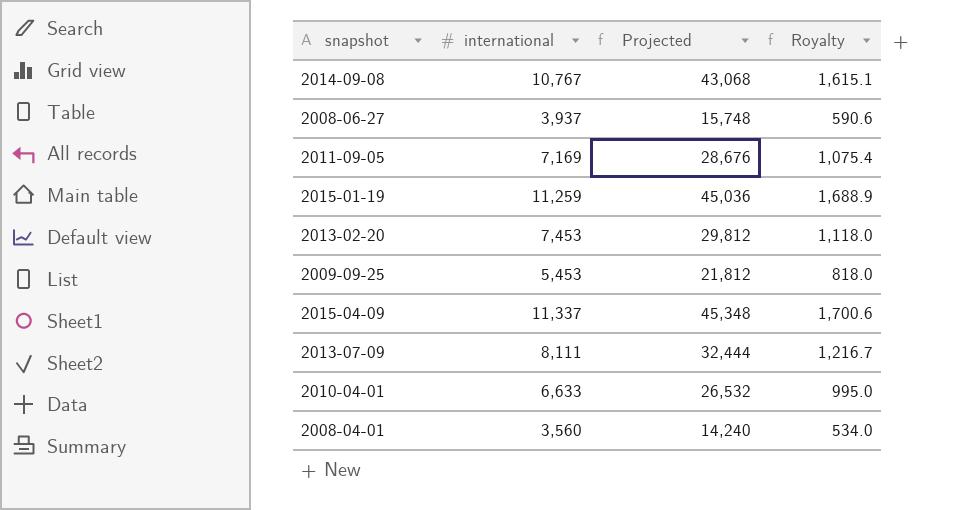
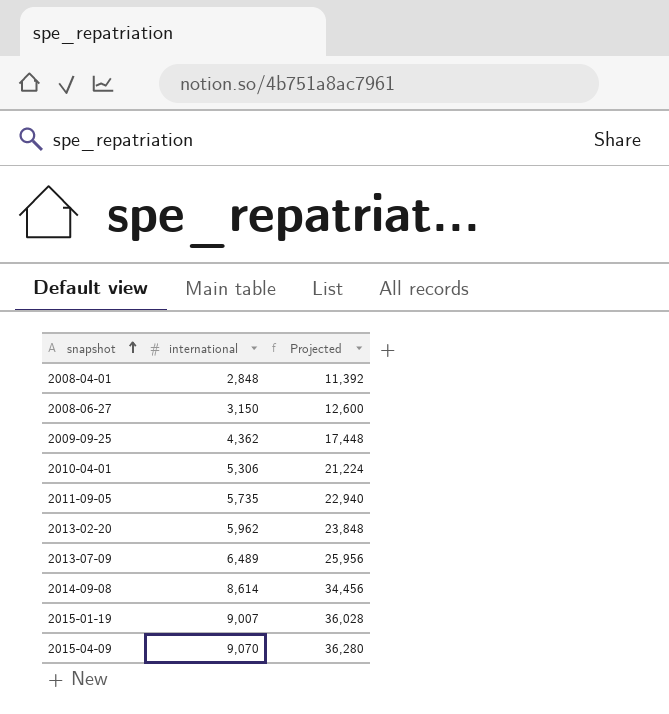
row order: none -> snapshot ascending
column Royalty | formula: [international] * 0.15 -> none
2008-04-01 | international: 3,560 -> 2,848
2008-04-01 | Projected: 14,240 -> 11,392
2008-06-27 | international: 3,937 -> 3,150
2008-06-27 | Projected: 15,748 -> 12,600
2009-09-25 | international: 5,453 -> 4,362
2009-09-25 | Projected: 21,812 -> 17,448
2010-04-01 | international: 6,633 -> 5,306
2010-04-01 | Projected: 26,532 -> 21,224
2011-09-05 | international: 7,169 -> 5,735
2011-09-05 | Projected: 28,676 -> 22,940
2013-02-20 | international: 7,453 -> 5,962
2013-02-20 | Projected: 29,812 -> 23,848
2013-07-09 | international: 8,111 -> 6,489
2013-07-09 | Projected: 32,444 -> 25,956
2014-09-08 | international: 10,767 -> 8,614
2014-09-08 | Projected: 43,068 -> 34,456
2015-01-19 | international: 11,259 -> 9,007
2015-01-19 | Projected: 45,036 -> 36,028
2015-04-09 | international: 11,337 -> 9,070
2015-04-09 | Projected: 45,348 -> 36,280

